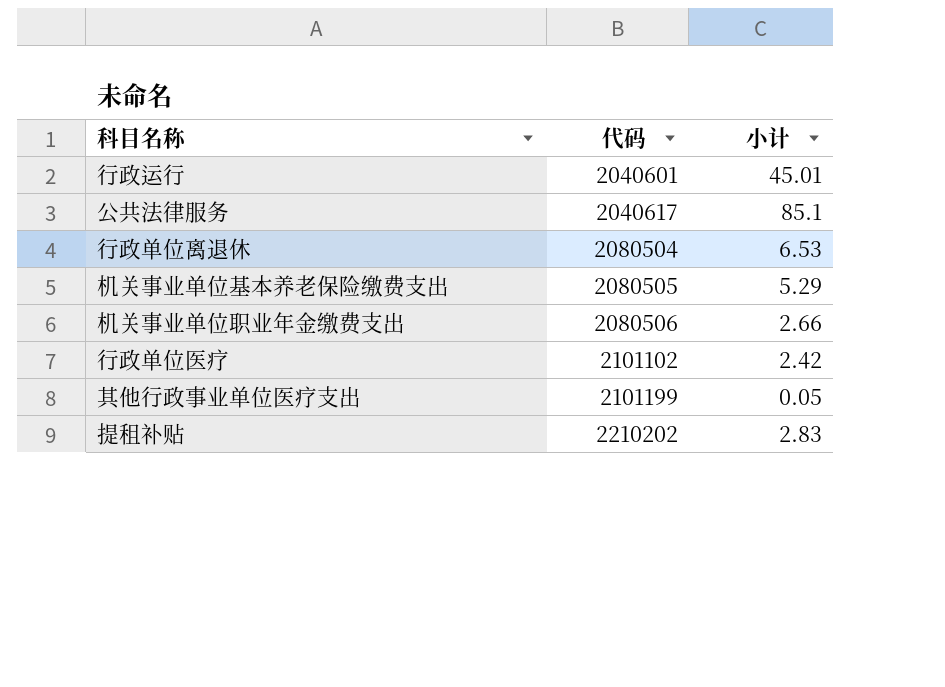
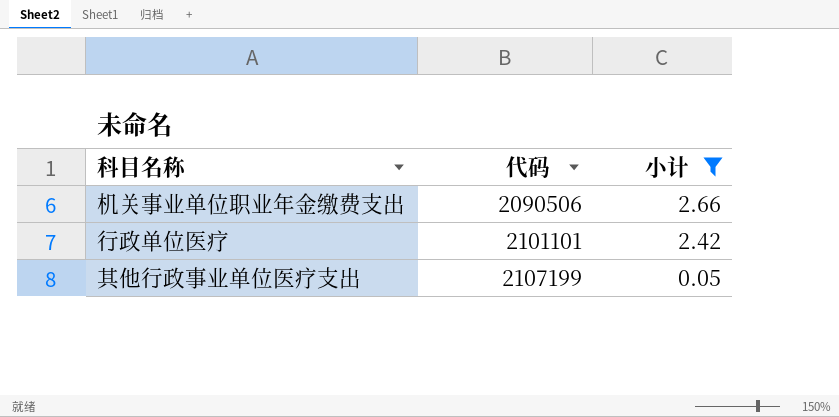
filter: none -> 小计 <= 2.66
机关事业单位职业年金缴费支出 | 代码: 2080506 -> 2090506
行政单位医疗 | 代码: 2101102 -> 2101101
其他行政事业单位医疗支出 | 代码: 2101199 -> 2107199

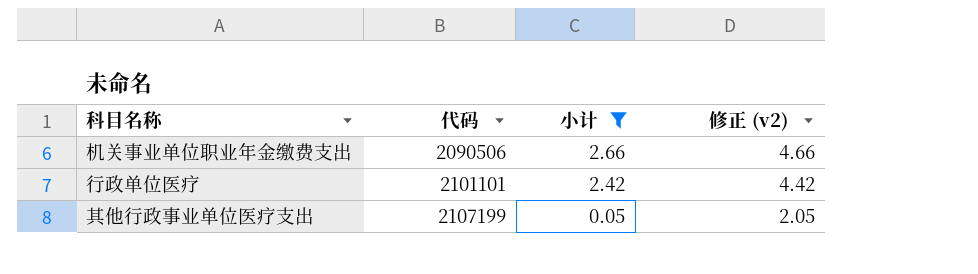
column 修正 (v2) | formula: none -> [小计] + 2

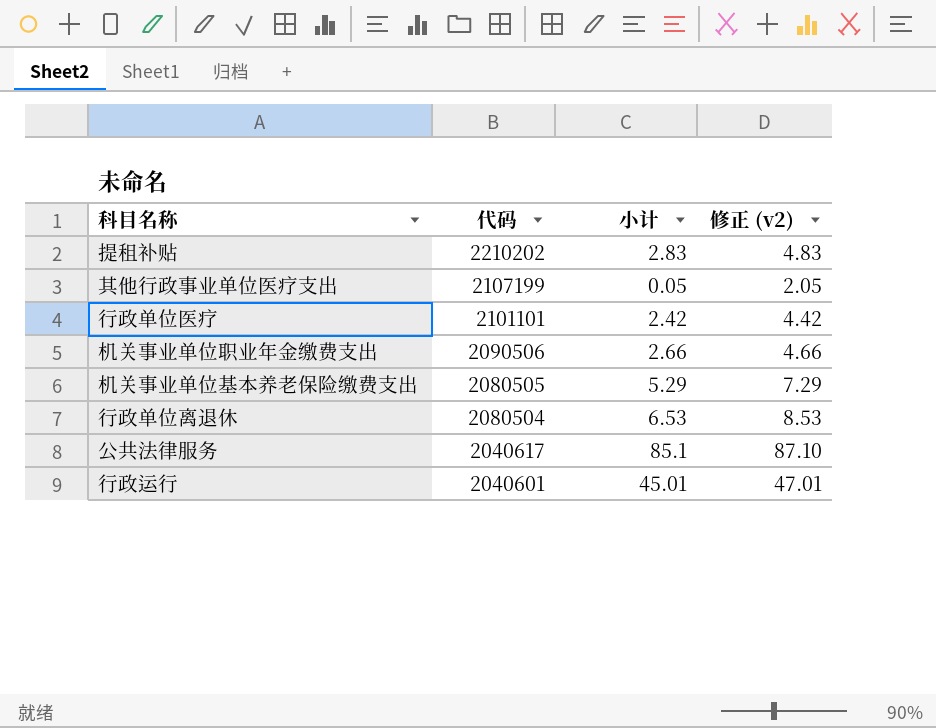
filter: 小计 <= 2.66 -> none
row order: 代码 ascending -> 代码 descending

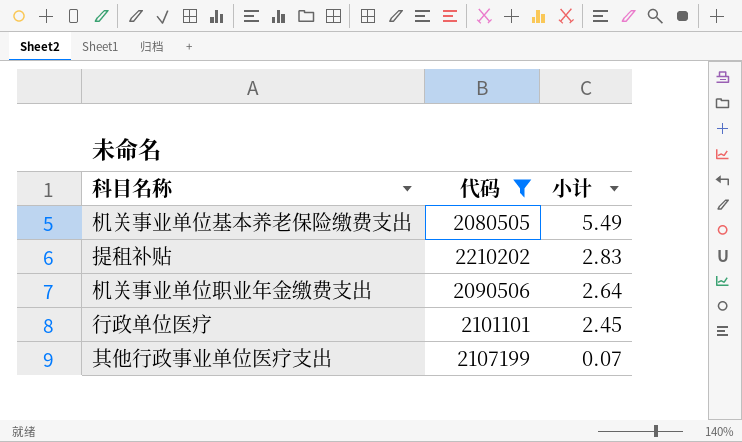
filter: none -> 代码 >= 2080505
row order: 代码 descending -> 小计 descending
column 修正 (v2) | formula: [小计] + 2 -> none
机关事业单位基本养老保险缴费支出 | 小计: 5.29 -> 5.49
机关事业单位职业年金缴费支出 | 小计: 2.66 -> 2.64
行政单位医疗 | 小计: 2.42 -> 2.45
其他行政事业单位医疗支出 | 小计: 0.05 -> 0.07

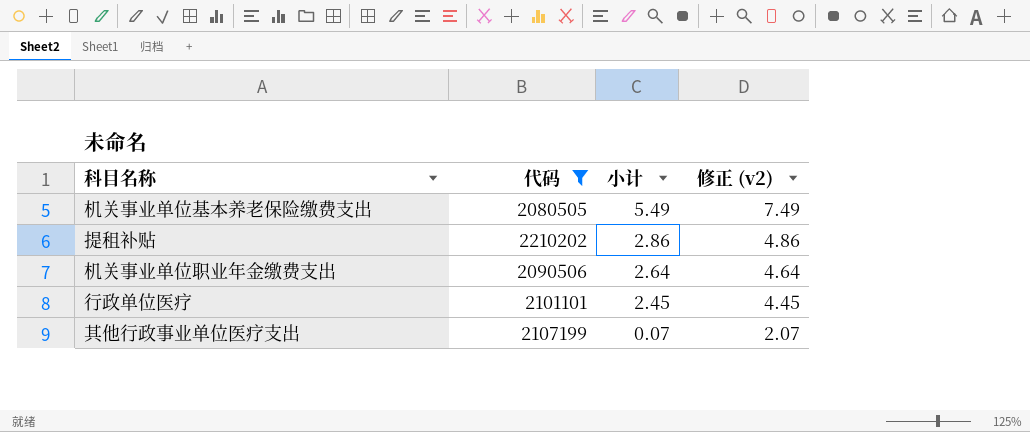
column 修正 (v2) | formula: none -> [小计] + 2
提租补贴 | 小计: 2.83 -> 2.86

